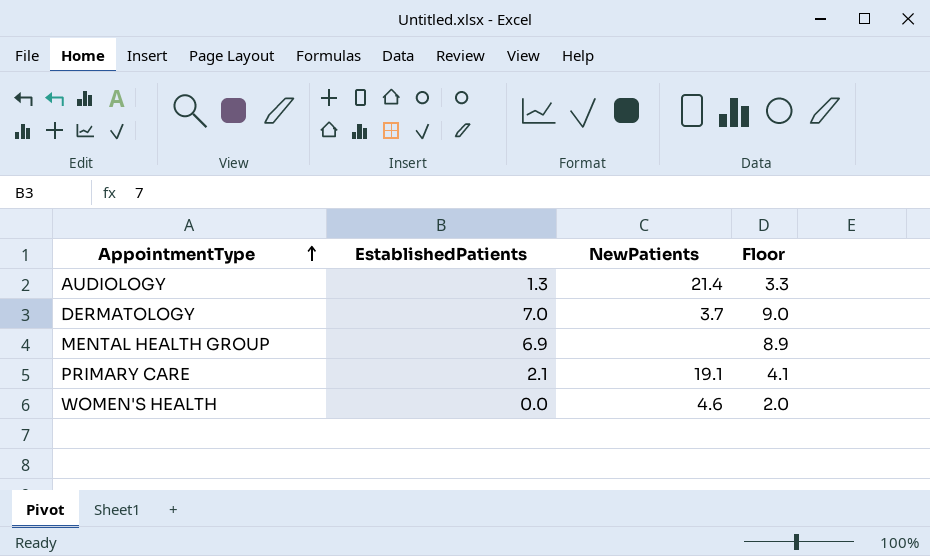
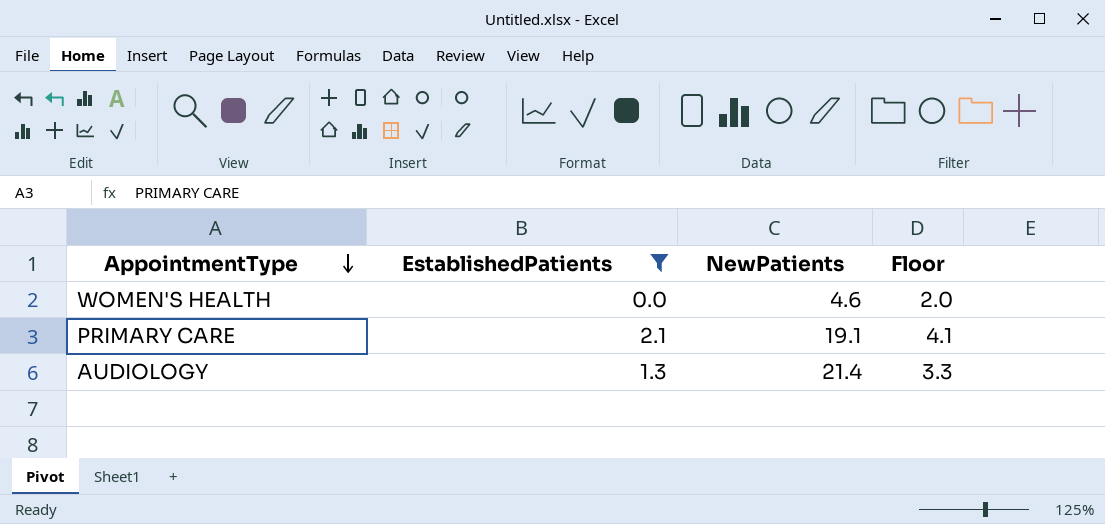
filter: none -> EstablishedPatients <= 2.1
row order: AppointmentType ascending -> AppointmentType descending

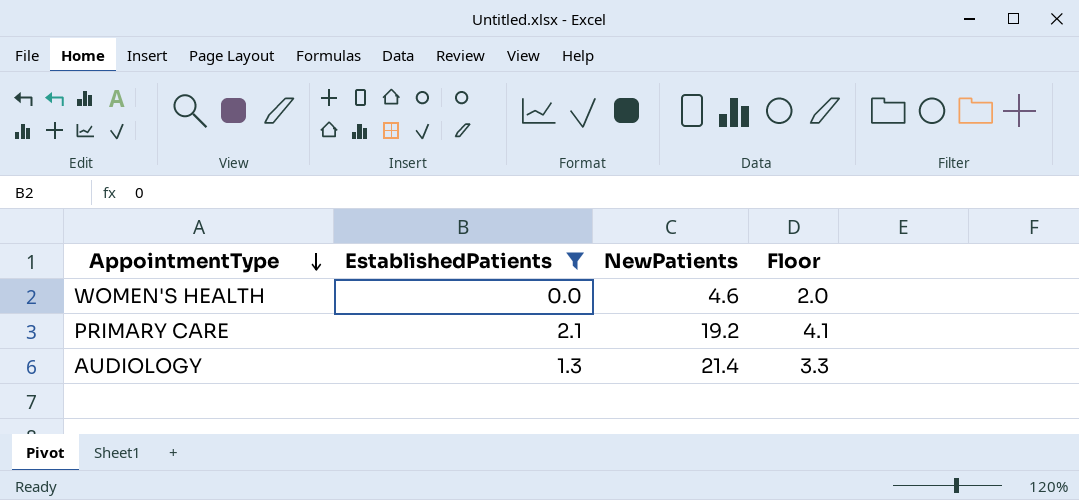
PRIMARY CARE | NewPatients: 19.1 -> 19.2

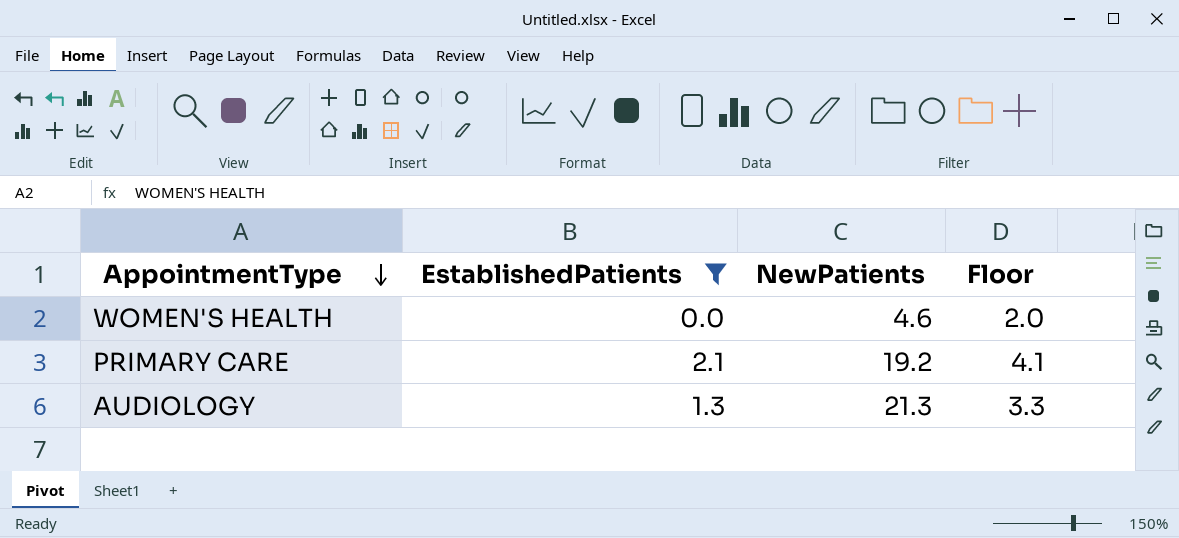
AUDIOLOGY | NewPatients: 21.4 -> 21.3

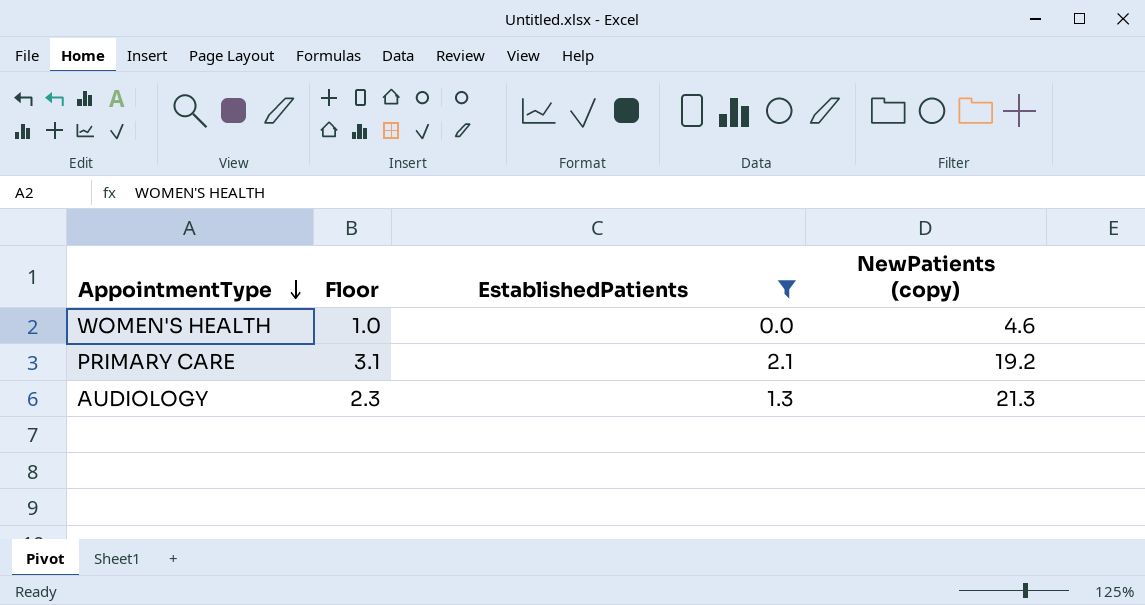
column Floor | formula: [EstablishedPatients] + 2 -> [EstablishedPatients] + 1
column Floor | position: 4 -> 2
column name: NewPatients -> NewPatients (copy)

